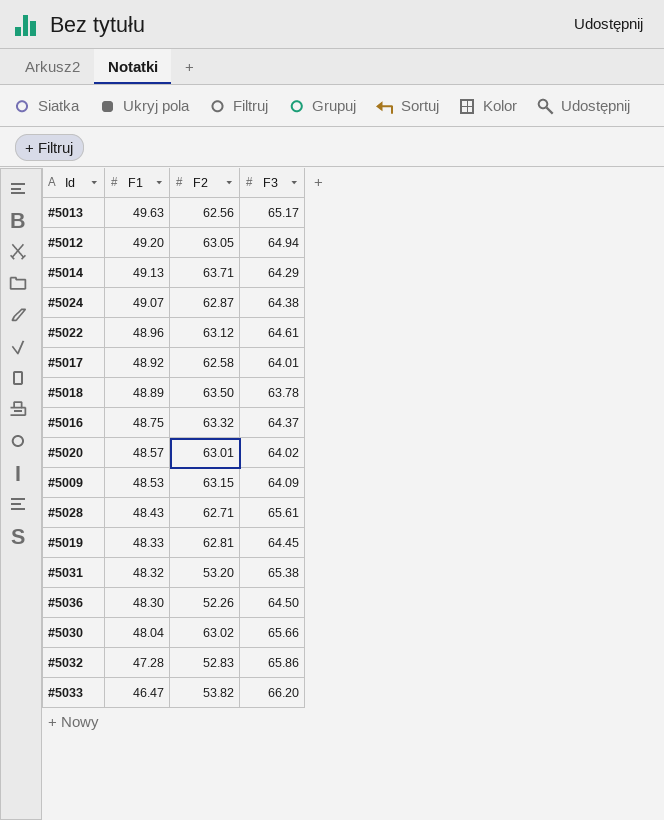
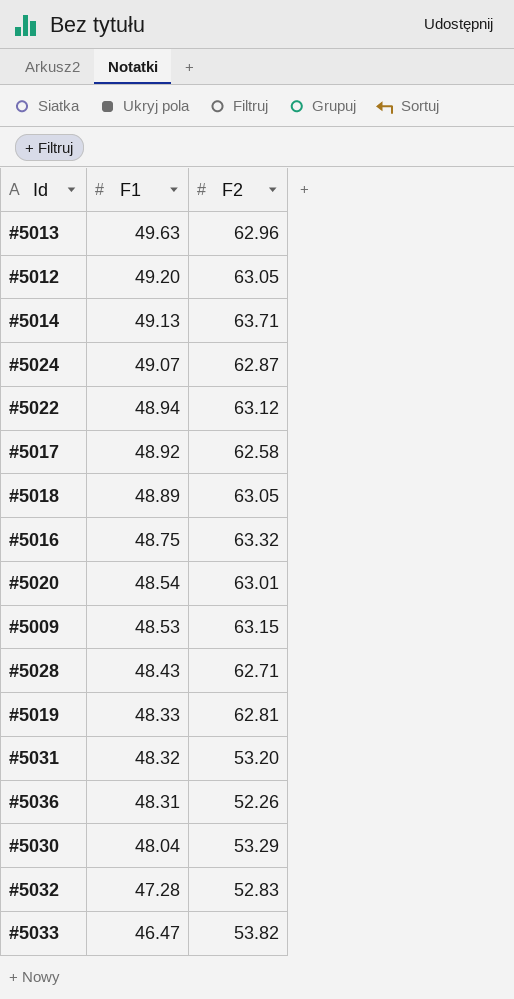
column F3 | position: 4 -> none
#5013 | F2: 62.56 -> 62.96
#5022 | F1: 48.96 -> 48.94
#5018 | F2: 63.50 -> 63.05
#5020 | F1: 48.57 -> 48.54
#5036 | F1: 48.30 -> 48.31
#5030 | F2: 63.02 -> 53.29

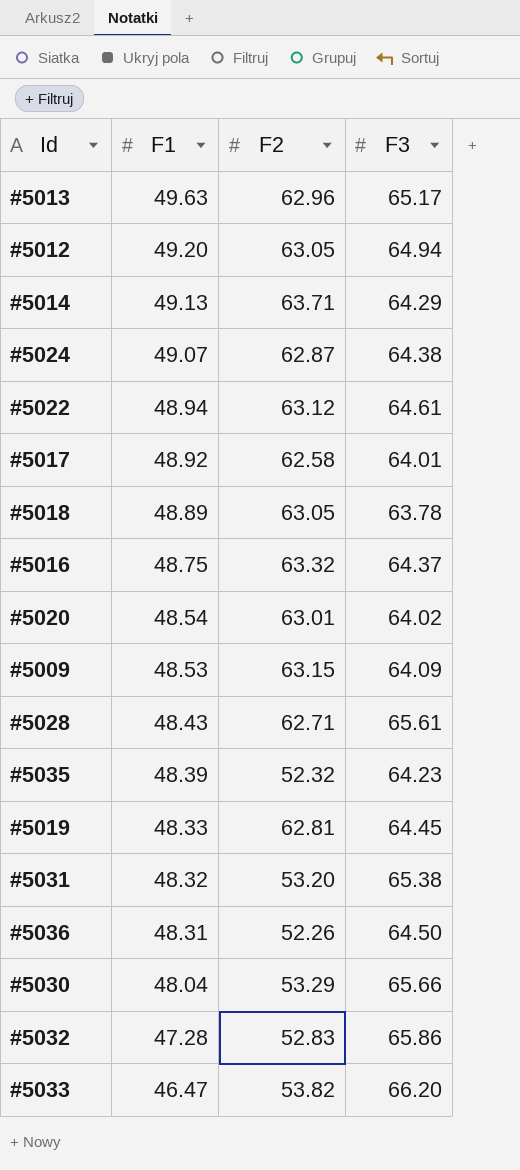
column F3 | position: none -> 4
row #5035: none -> 48.39 | 52.32 | 64.23

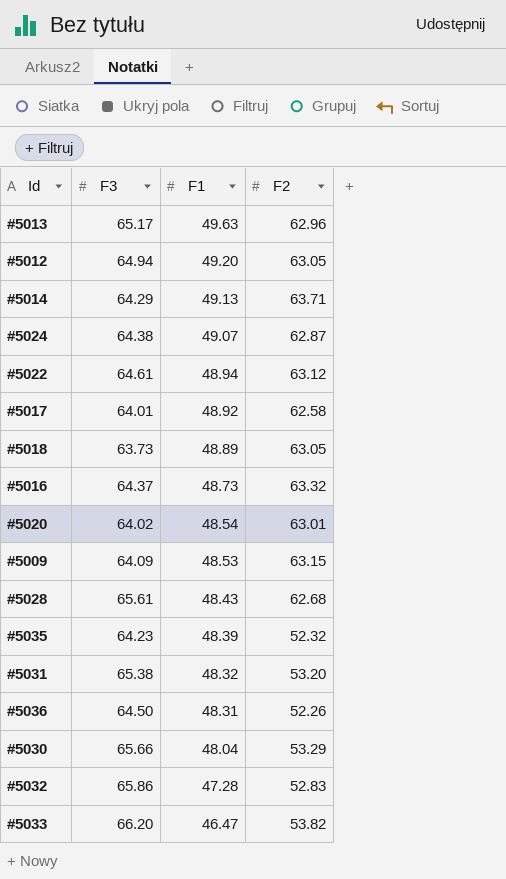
column F3 | position: 4 -> 2
row #5019: 48.33 | 62.81 | 64.45 -> none
#5018 | F3: 63.78 -> 63.73
#5016 | F1: 48.75 -> 48.73
#5028 | F2: 62.71 -> 62.68

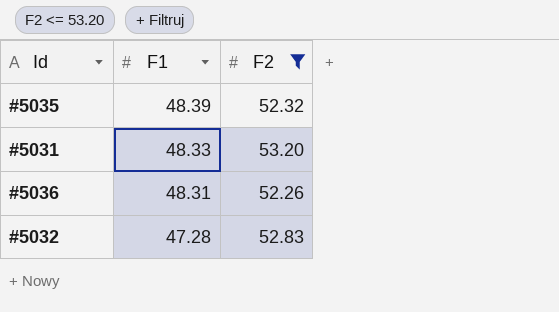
filter: none -> F2 <= 53.20
column F3 | position: 2 -> none
#5031 | F1: 48.32 -> 48.33

